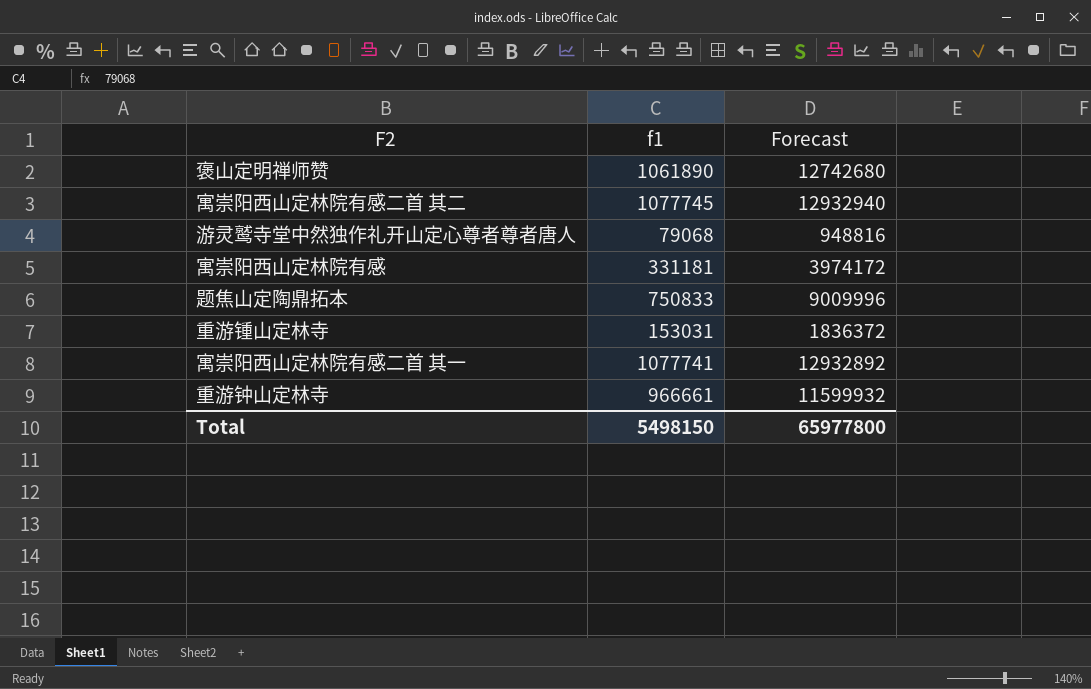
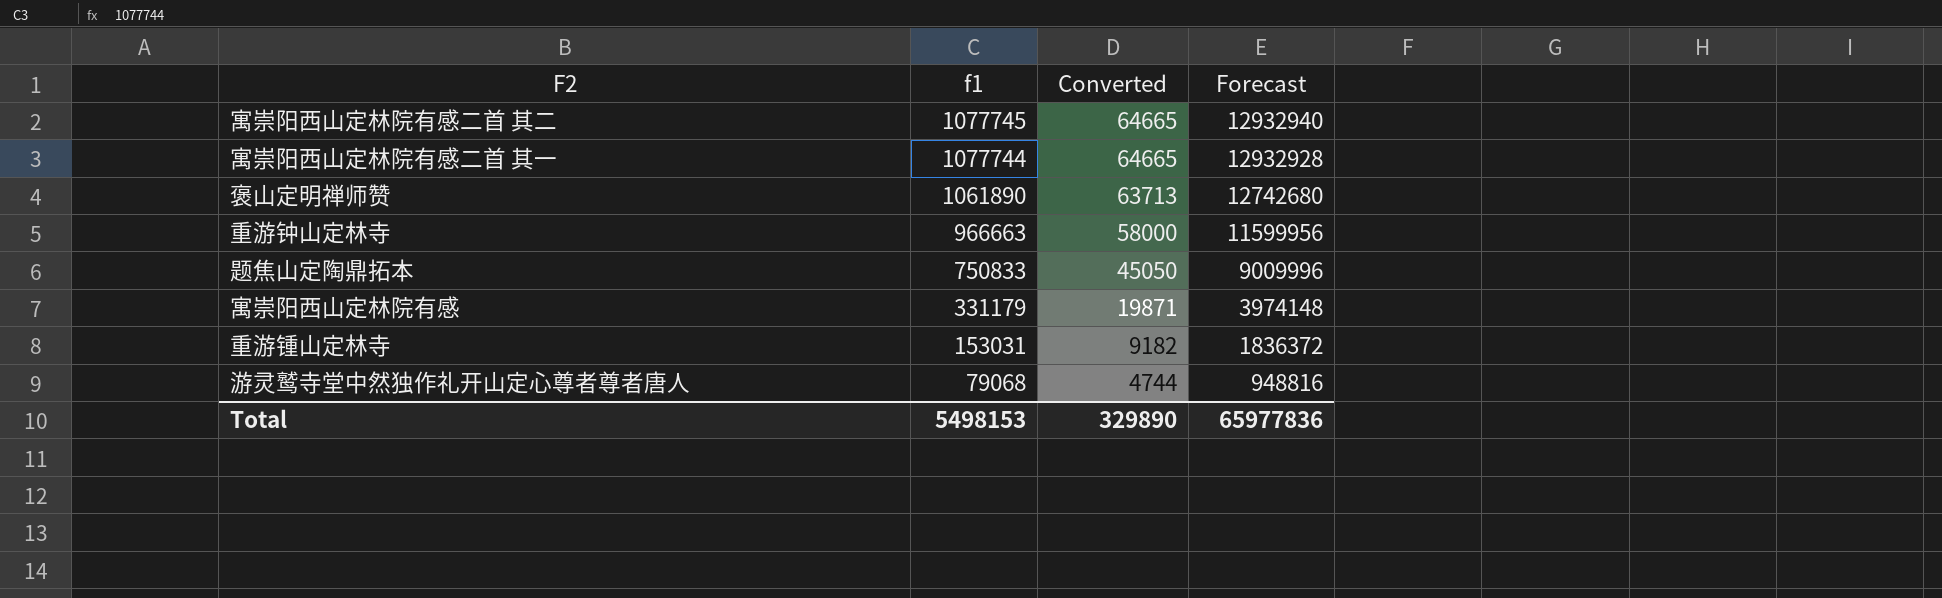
row order: none -> f1 descending
column Converted | formula: none -> [f1] * 0.06
寓崇阳西山定林院有感二首 其一 | f1: 1077741 -> 1077744
寓崇阳西山定林院有感二首 其一 | Forecast: 12932892 -> 12932928
重游钟山定林寺 | f1: 966661 -> 966663
重游钟山定林寺 | Forecast: 11599932 -> 11599956
寓崇阳西山定林院有感 | f1: 331181 -> 331179
寓崇阳西山定林院有感 | Forecast: 3974172 -> 3974148
Total | f1: 5498150 -> 5498153
Total | Forecast: 65977800 -> 65977836

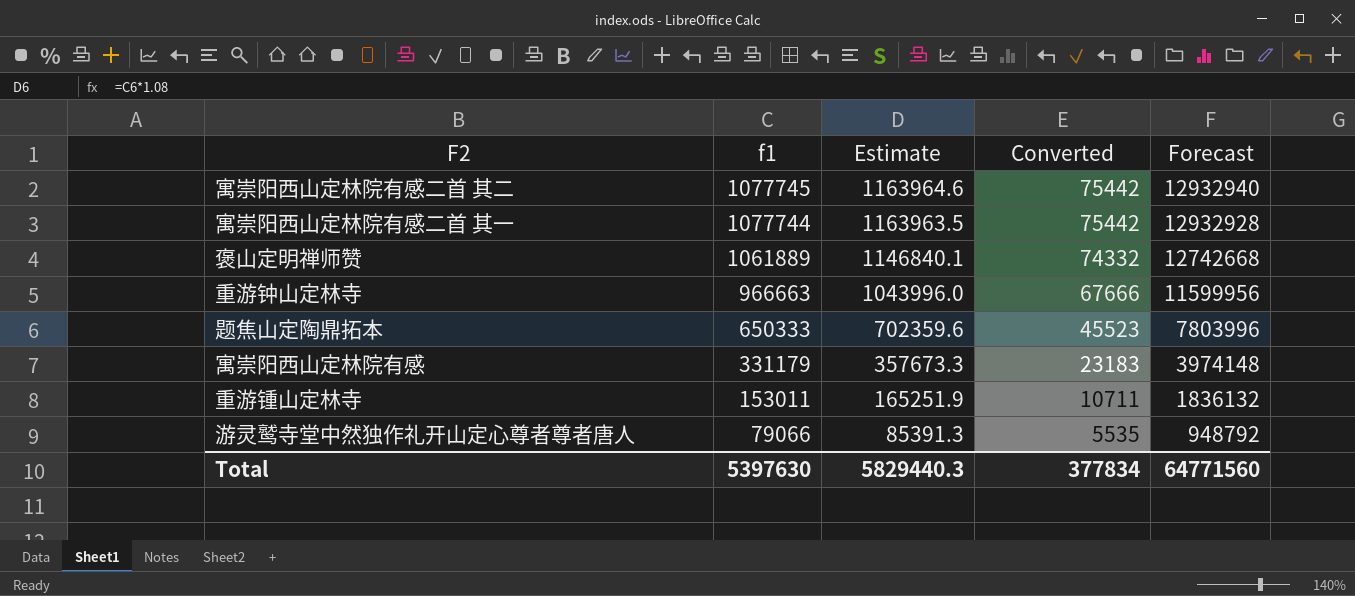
column Estimate | formula: none -> [f1] * 1.08
column Converted | formula: [f1] * 0.06 -> [f1] * 0.07
褒山定明禅师赞 | f1: 1061890 -> 1061889
褒山定明禅师赞 | Forecast: 12742680 -> 12742668
题焦山定陶鼎拓本 | f1: 750833 -> 650333
题焦山定陶鼎拓本 | Forecast: 9009996 -> 7803996
重游锺山定林寺 | f1: 153031 -> 153011
重游锺山定林寺 | Forecast: 1836372 -> 1836132
游灵鹫寺堂中然独作礼开山定心尊者尊者唐人 | f1: 79068 -> 79066
游灵鹫寺堂中然独作礼开山定心尊者尊者唐人 | Forecast: 948816 -> 948792
Total | f1: 5498153 -> 5397630
Total | Converted: 329890 -> 377834
Total | Forecast: 65977836 -> 64771560

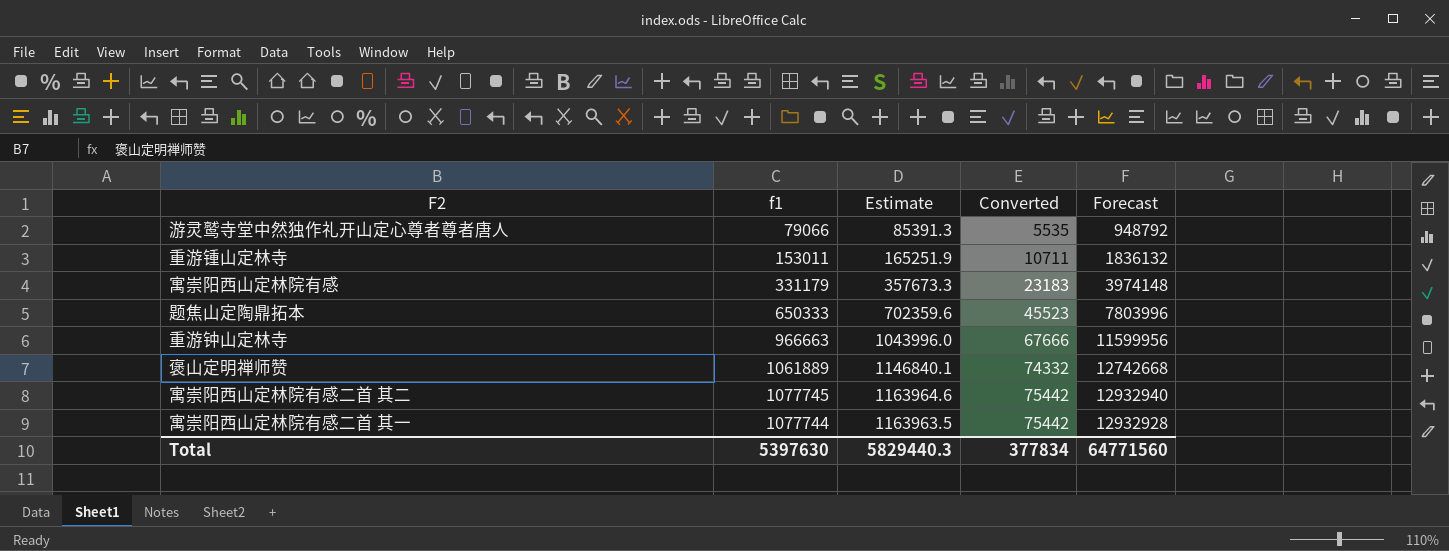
row order: f1 descending -> Converted ascending

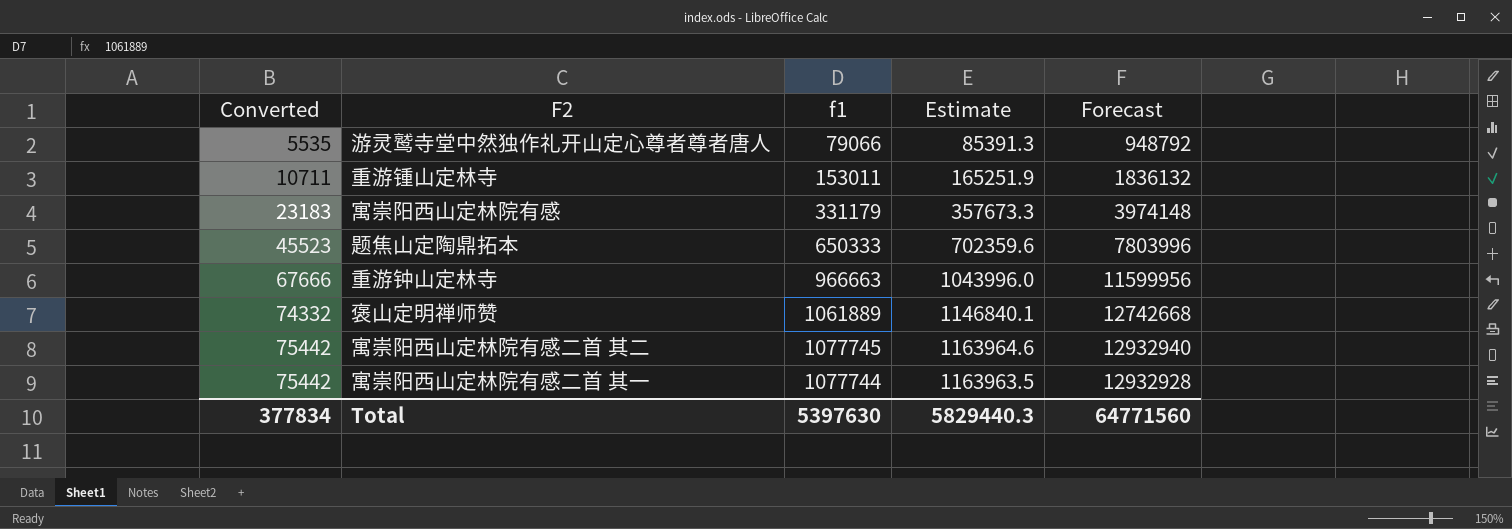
column Converted | position: 4 -> 1

